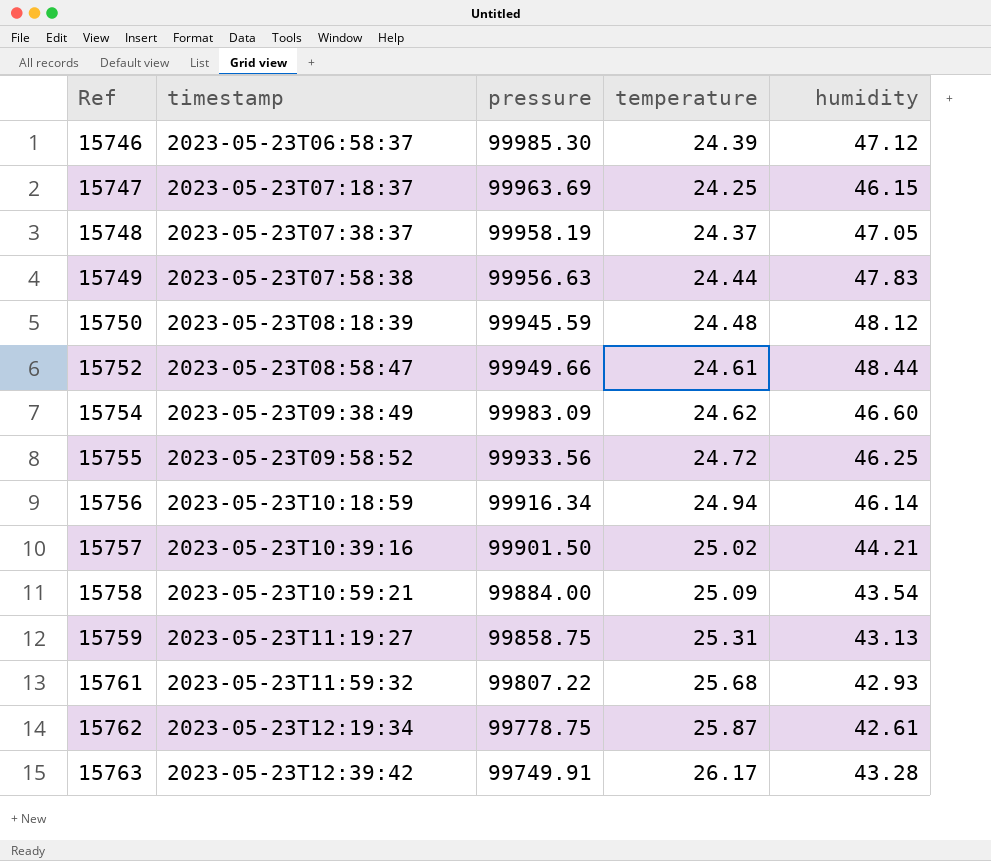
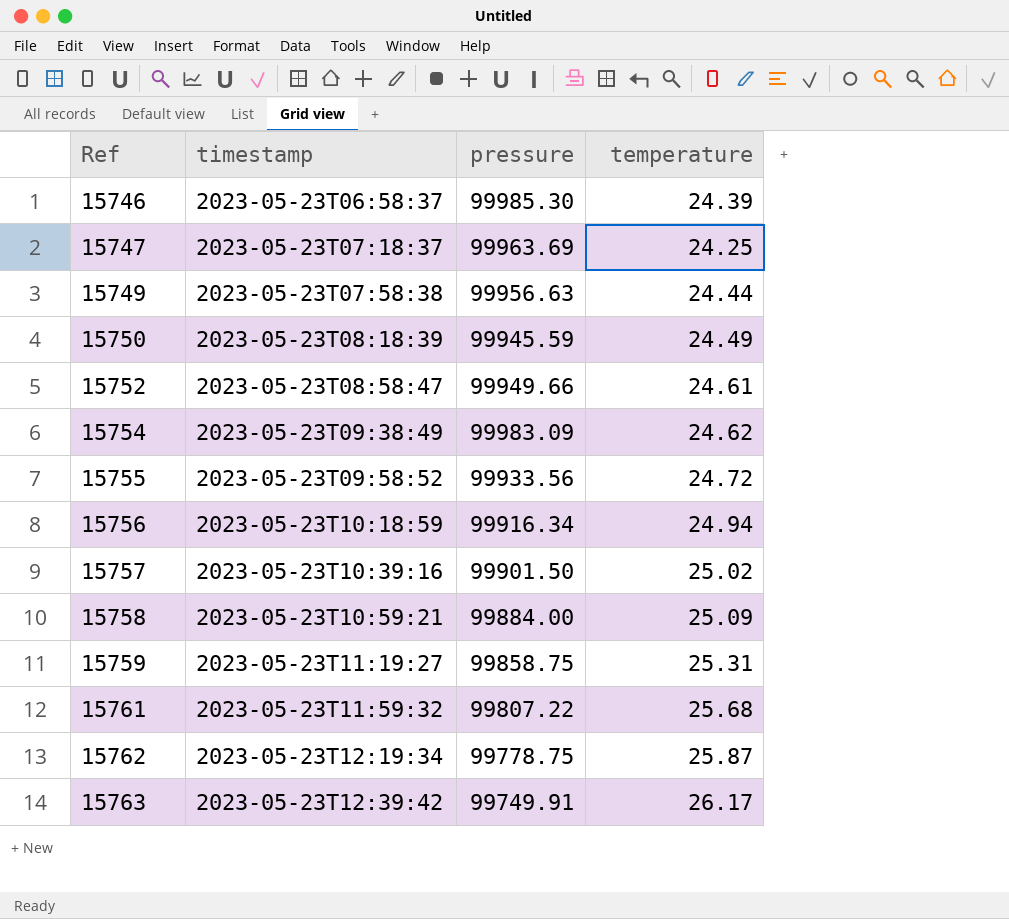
column humidity | position: 5 -> none
row 15748: 2023-05-23T07:38:37 | 99958.19 | 24.37 | 47.05 -> none
15750 | temperature: 24.48 -> 24.49

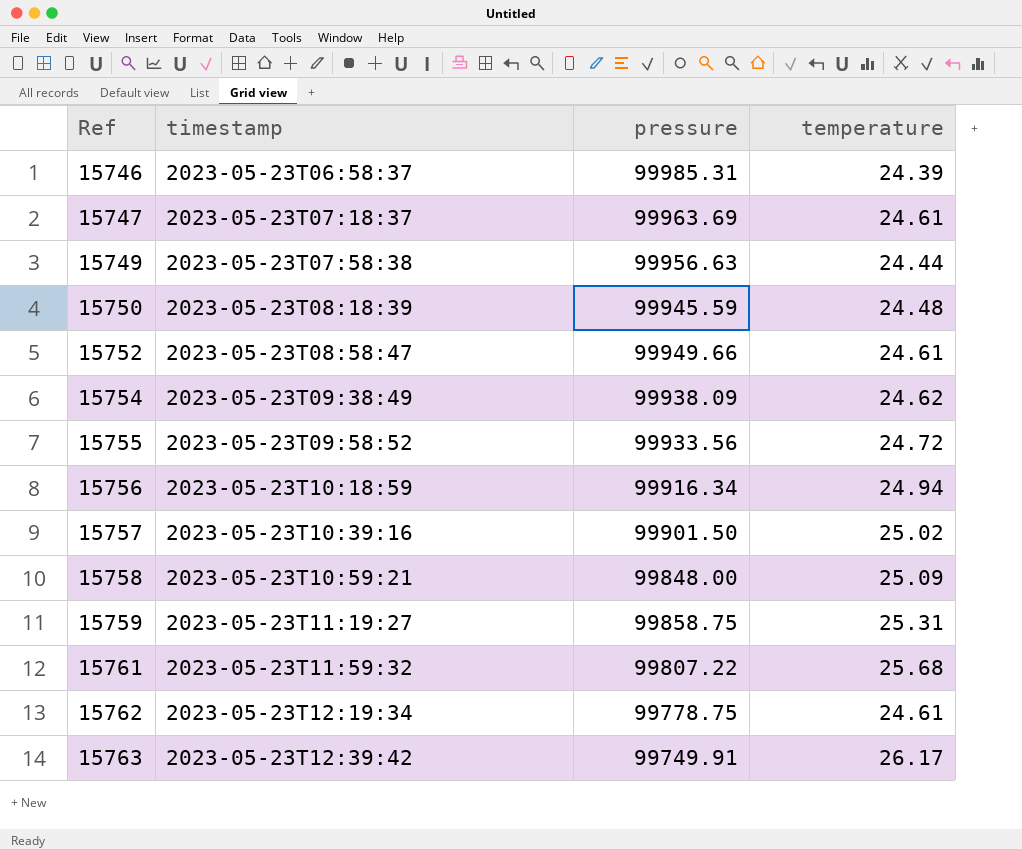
15746 | pressure: 99985.30 -> 99985.31
15747 | temperature: 24.25 -> 24.61
15750 | temperature: 24.49 -> 24.48
15754 | pressure: 99983.09 -> 99938.09
15758 | pressure: 99884.00 -> 99848.00
15762 | temperature: 25.87 -> 24.61

